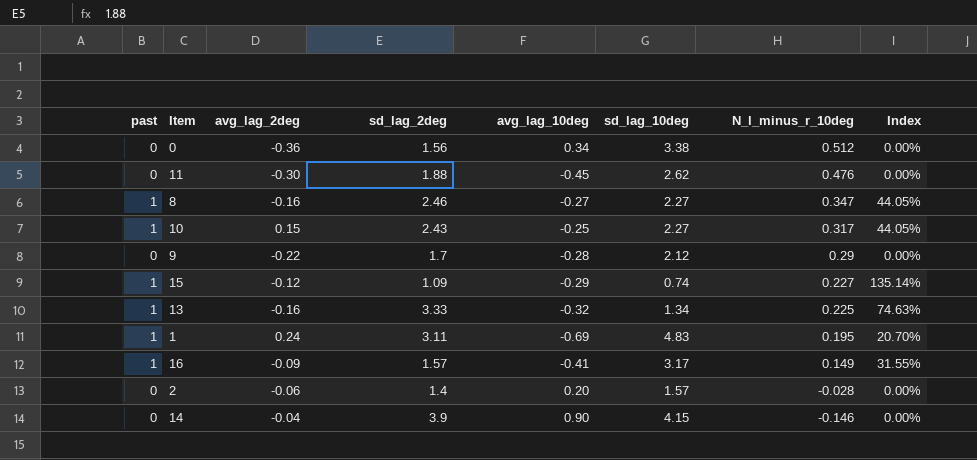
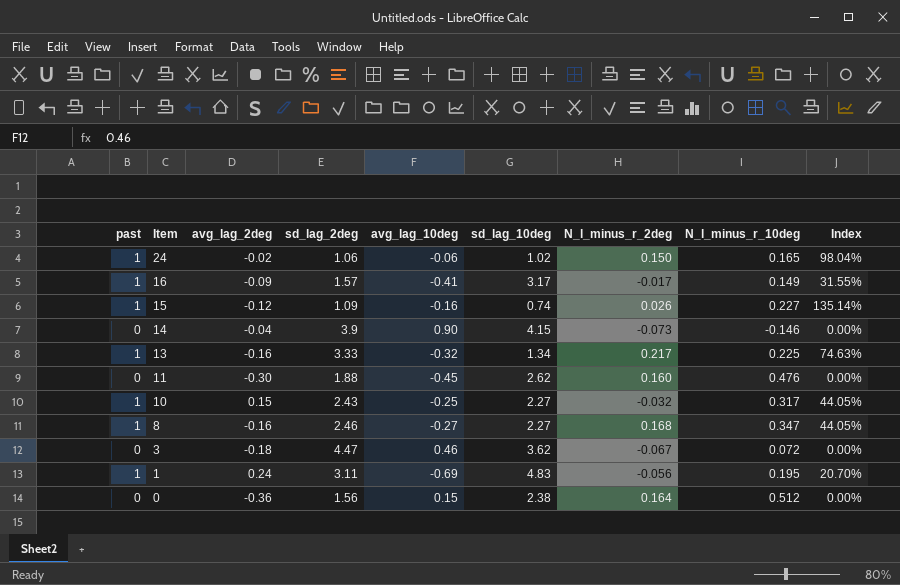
row order: N_l_minus_r_10deg descending -> Item descending
column N_l_minus_r_2deg | position: none -> 7
row 9: 0 | -0.22 | 1.7 | -0.28 | 2.12 | 0.29 | 0.00% -> none
row 2: 0 | -0.06 | 1.4 | 0.20 | 1.57 | -0.028 | 0.00% -> none
row 24: none -> 1 | -0.02 | 1.06 | -0.06 | 1.02 | 0.150 | 0.165 | 98.04%
15 | avg_lag_10deg: -0.29 -> -0.16
row 3: none -> 0 | -0.18 | 4.47 | 0.46 | 3.62 | -0.067 | 0.072 | 0.00%
0 | avg_lag_10deg: 0.34 -> 0.15
0 | sd_lag_10deg: 3.38 -> 2.38

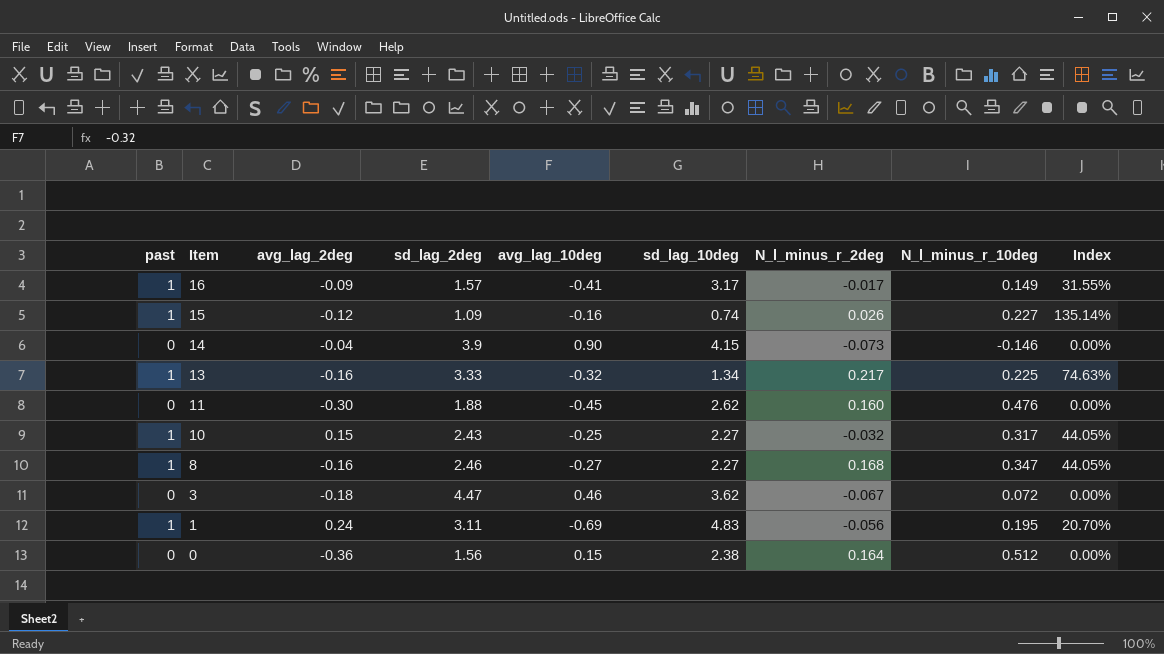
row 24: 1 | -0.02 | 1.06 | -0.06 | 1.02 | 0.150 | 0.165 | 98.04% -> none

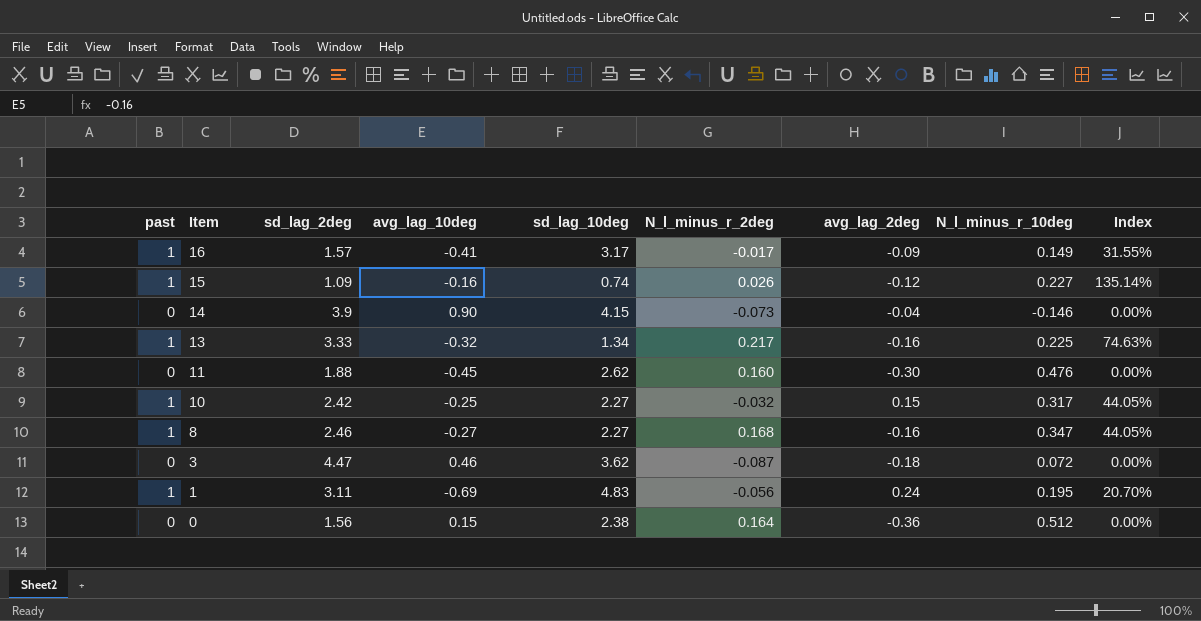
column avg_lag_2deg | position: 3 -> 7
10 | sd_lag_2deg: 2.43 -> 2.42
3 | N_l_minus_r_2deg: -0.067 -> -0.087

